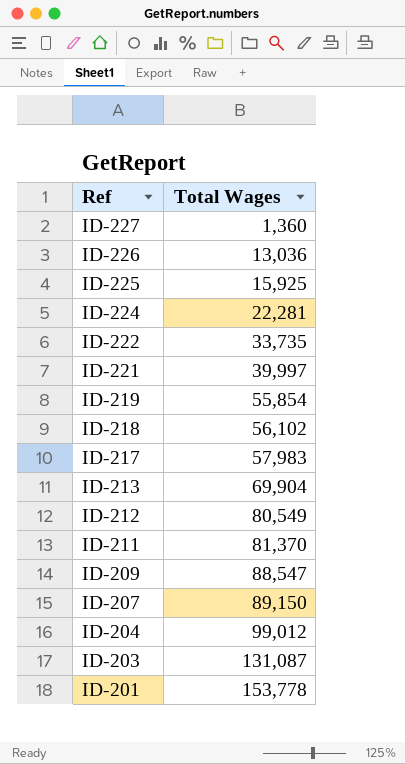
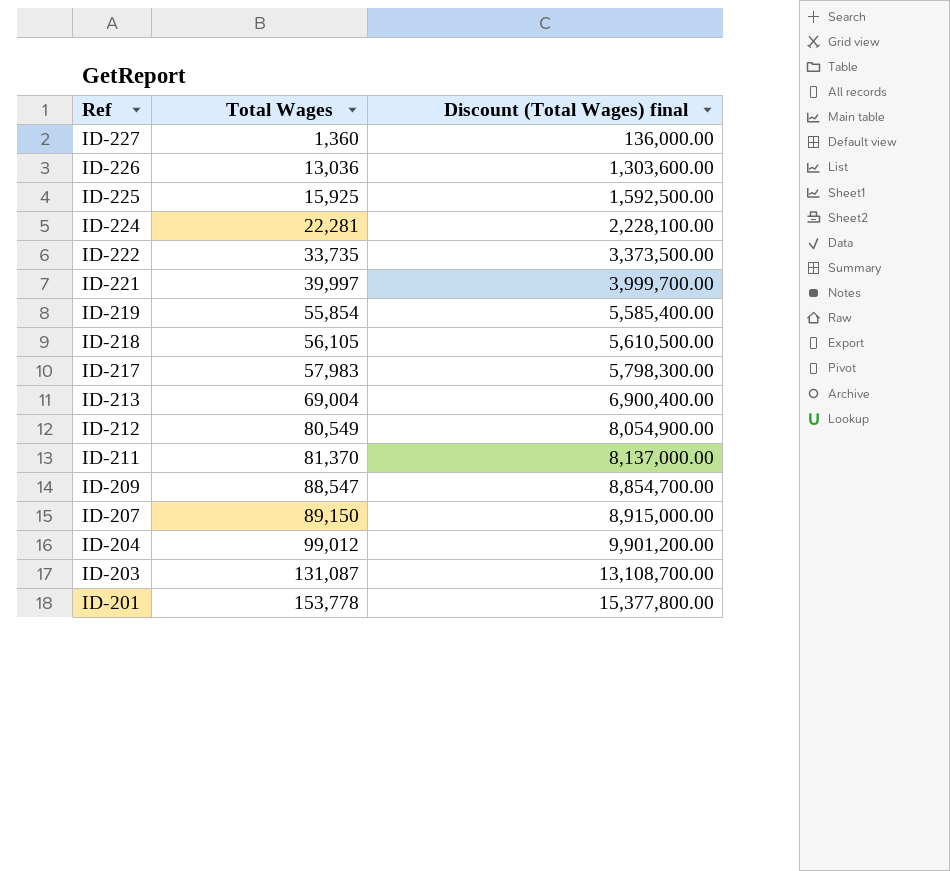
column Discount (Total Wages) final | formula: none -> [Total Wages] * 100
ID-218 | Total Wages: 56,102 -> 56,105
ID-213 | Total Wages: 69,904 -> 69,004

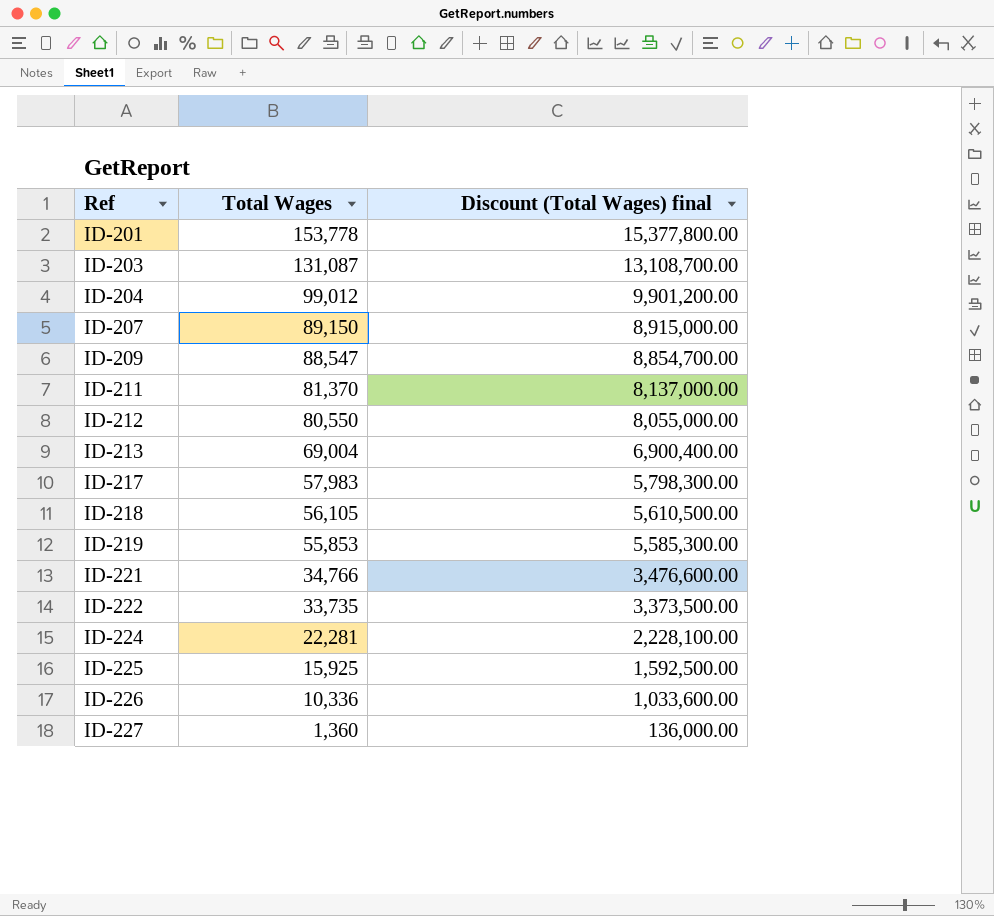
row order: Ref descending -> Ref ascending
ID-212 | Total Wages: 80,549 -> 80,550
ID-212 | Discount (Total Wages) final: 8,054,900.00 -> 8,055,000.00
ID-219 | Total Wages: 55,854 -> 55,853
ID-219 | Discount (Total Wages) final: 5,585,400.00 -> 5,585,300.00
ID-221 | Total Wages: 39,997 -> 34,766
ID-221 | Discount (Total Wages) final: 3,999,700.00 -> 3,476,600.00
ID-226 | Total Wages: 13,036 -> 10,336
ID-226 | Discount (Total Wages) final: 1,303,600.00 -> 1,033,600.00

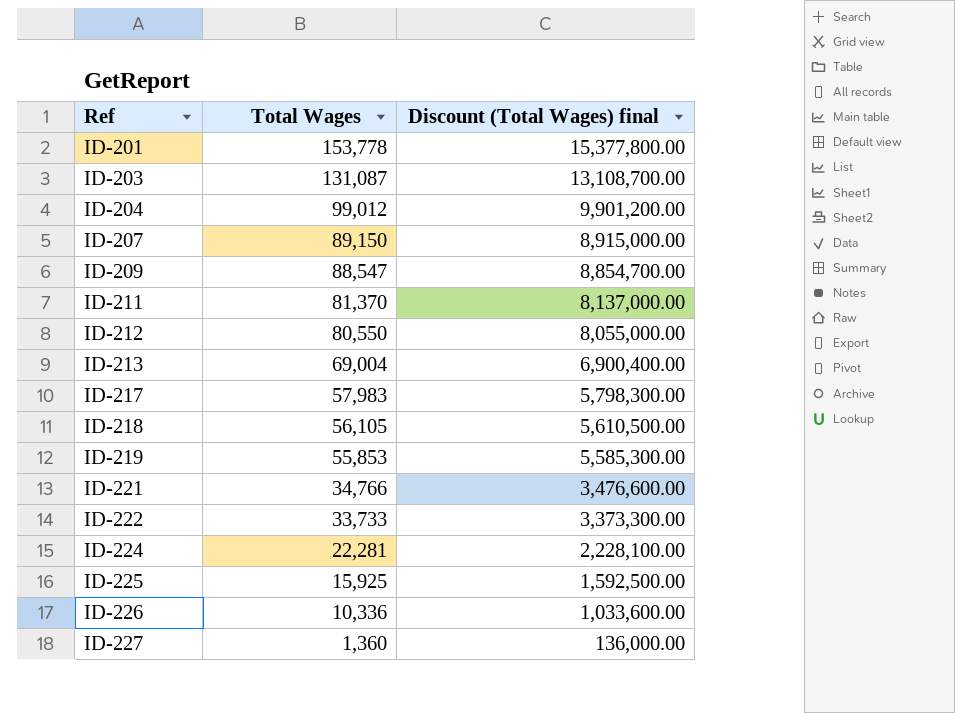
ID-222 | Total Wages: 33,735 -> 33,733
ID-222 | Discount (Total Wages) final: 3,373,500.00 -> 3,373,300.00

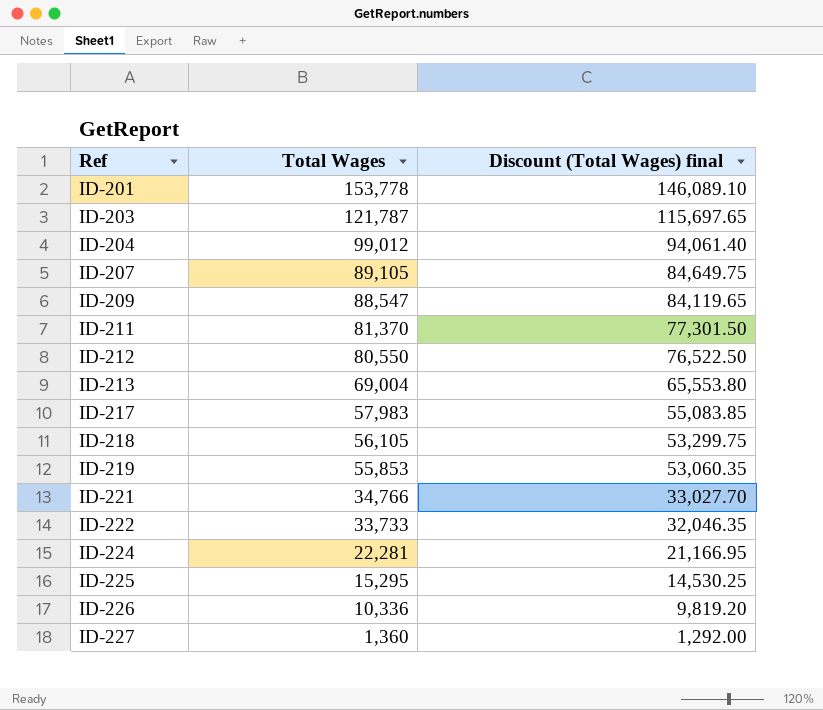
column Discount (Total Wages) final | formula: [Total Wages] * 100 -> [Total Wages] * 0.95
ID-203 | Total Wages: 131,087 -> 121,787
ID-207 | Total Wages: 89,150 -> 89,105
ID-225 | Total Wages: 15,925 -> 15,295

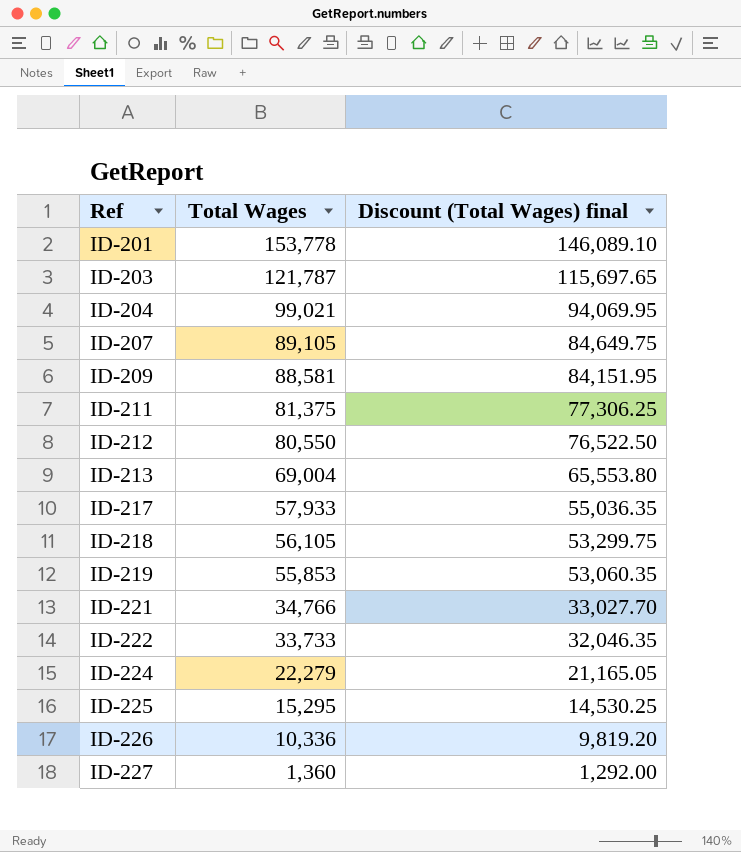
ID-204 | Total Wages: 99,012 -> 99,021
ID-204 | Discount (Total Wages) final: 94,061.40 -> 94,069.95
ID-209 | Total Wages: 88,547 -> 88,581
ID-209 | Discount (Total Wages) final: 84,119.65 -> 84,151.95
ID-211 | Total Wages: 81,370 -> 81,375
ID-211 | Discount (Total Wages) final: 77,301.50 -> 77,306.25
ID-217 | Total Wages: 57,983 -> 57,933
ID-217 | Discount (Total Wages) final: 55,083.85 -> 55,036.35
ID-224 | Total Wages: 22,281 -> 22,279
ID-224 | Discount (Total Wages) final: 21,166.95 -> 21,165.05

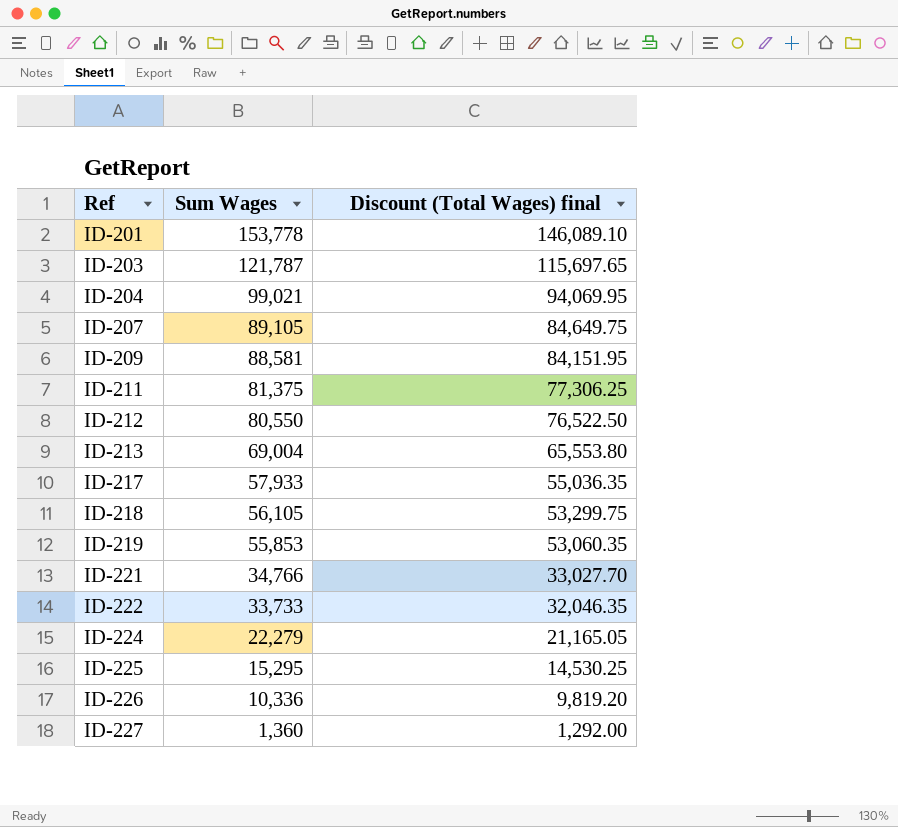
column name: Total Wages -> Sum Wages

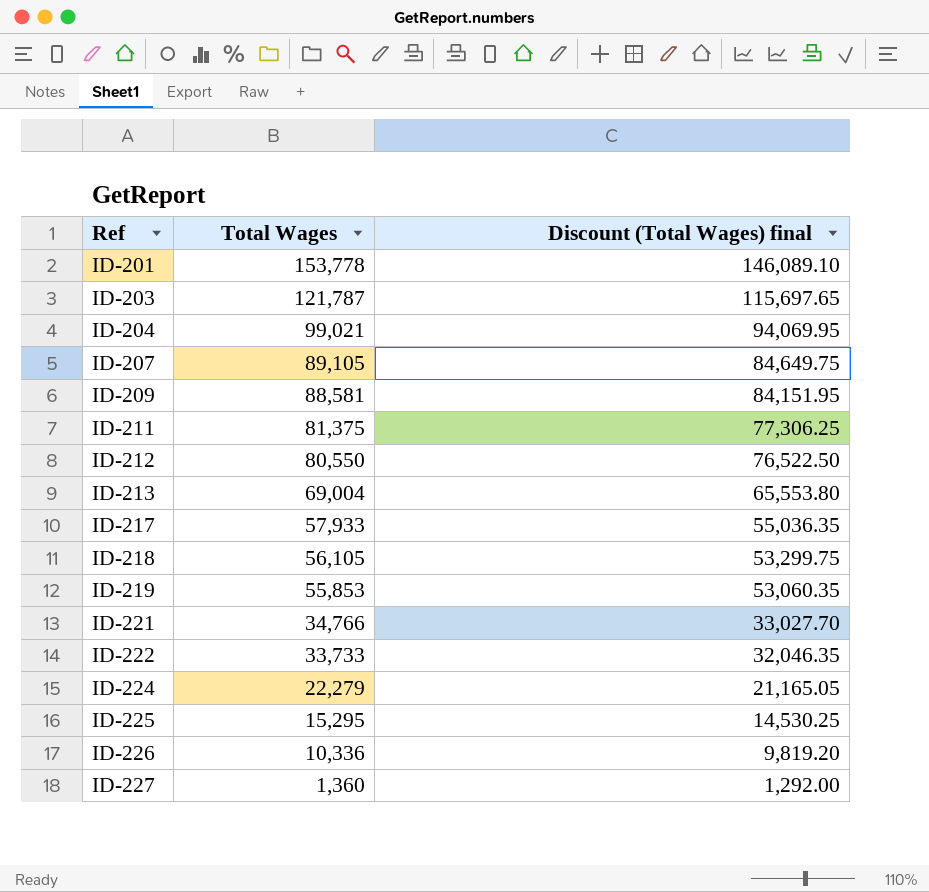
column name: Sum Wages -> Total Wages

